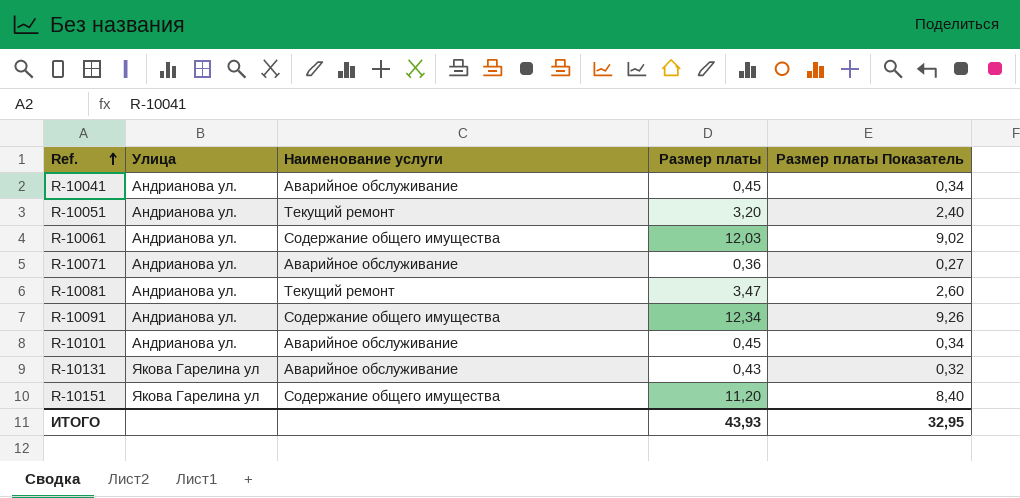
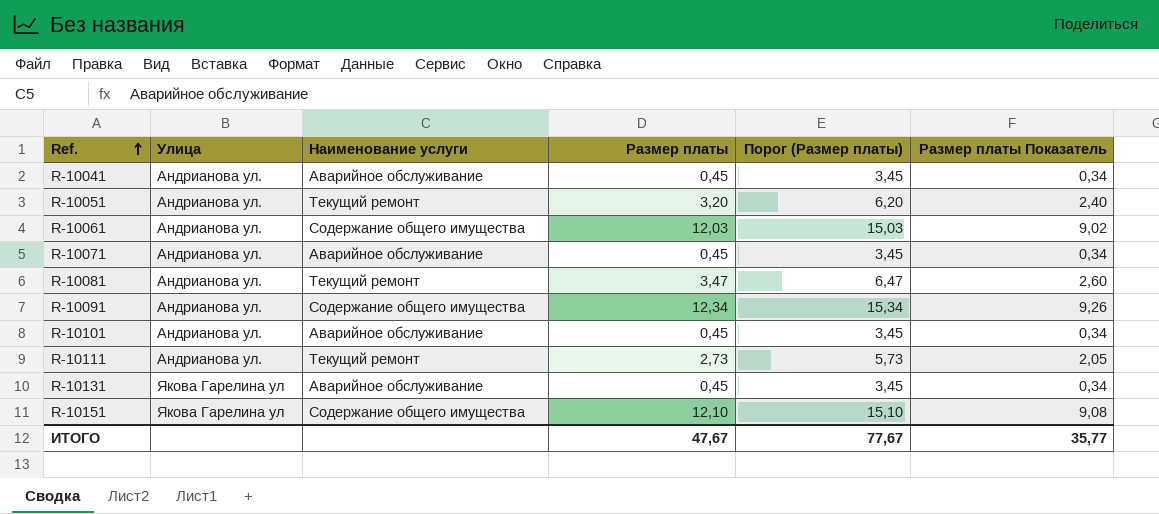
column Порог (Размер платы) | formula: none -> [Размер платы] + 3
R-10071 | Размер платы: 0,36 -> 0,45
R-10071 | Размер платы Показатель: 0,27 -> 0,34
row R-10111: none -> Андрианова ул. | Текущий ремонт | 2,73 | 5,73 | 2,05
R-10131 | Размер платы: 0,43 -> 0,45
R-10131 | Размер платы Показатель: 0,32 -> 0,34
R-10151 | Размер платы: 11,20 -> 12,10
R-10151 | Размер платы Показатель: 8,40 -> 9,08
ИТОГО | Размер платы: 43,93 -> 47,67
ИТОГО | Размер платы Показатель: 32,95 -> 35,77

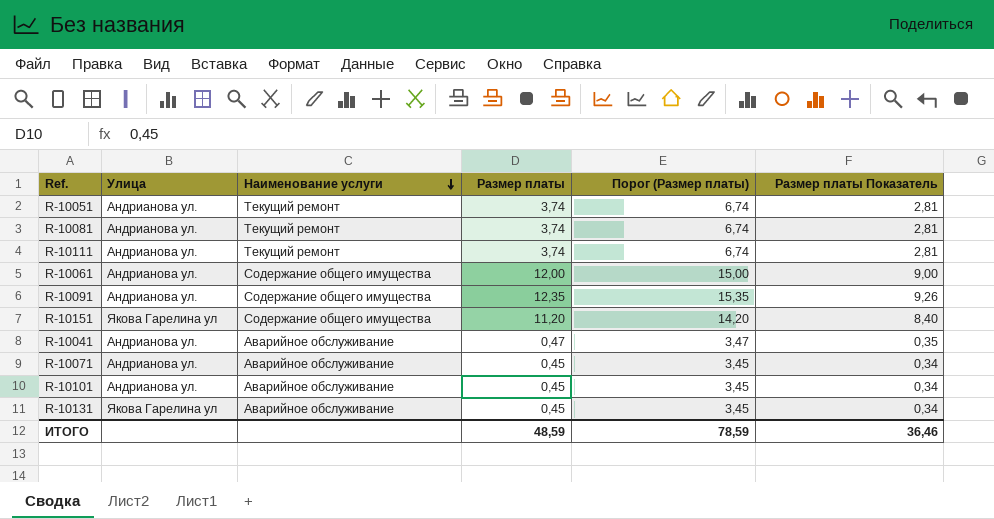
row order: Ref. ascending -> Наименование услуги descending
R-10051 | Размер платы: 3,20 -> 3,74
R-10051 | Порог (Размер платы): 6,20 -> 6,74
R-10051 | Размер платы Показатель: 2,40 -> 2,81
R-10081 | Размер платы: 3,47 -> 3,74
R-10081 | Порог (Размер платы): 6,47 -> 6,74
R-10081 | Размер платы Показатель: 2,60 -> 2,81
R-10111 | Размер платы: 2,73 -> 3,74
R-10111 | Порог (Размер платы): 5,73 -> 6,74
R-10111 | Размер платы Показатель: 2,05 -> 2,81
R-10061 | Размер платы: 12,03 -> 12,00
R-10061 | Порог (Размер платы): 15,03 -> 15,00
R-10061 | Размер платы Показатель: 9,02 -> 9,00
R-10091 | Размер платы: 12,34 -> 12,35
R-10091 | Порог (Размер платы): 15,34 -> 15,35
R-10151 | Размер платы: 12,10 -> 11,20
R-10151 | Порог (Размер платы): 15,10 -> 14,20
R-10151 | Размер платы Показатель: 9,08 -> 8,40
R-10041 | Размер платы: 0,45 -> 0,47
R-10041 | Порог (Размер платы): 3,45 -> 3,47
R-10041 | Размер платы Показатель: 0,34 -> 0,35
ИТОГО | Размер платы: 47,67 -> 48,59
ИТОГО | Порог (Размер платы): 77,67 -> 78,59
ИТОГО | Размер платы Показатель: 35,77 -> 36,46

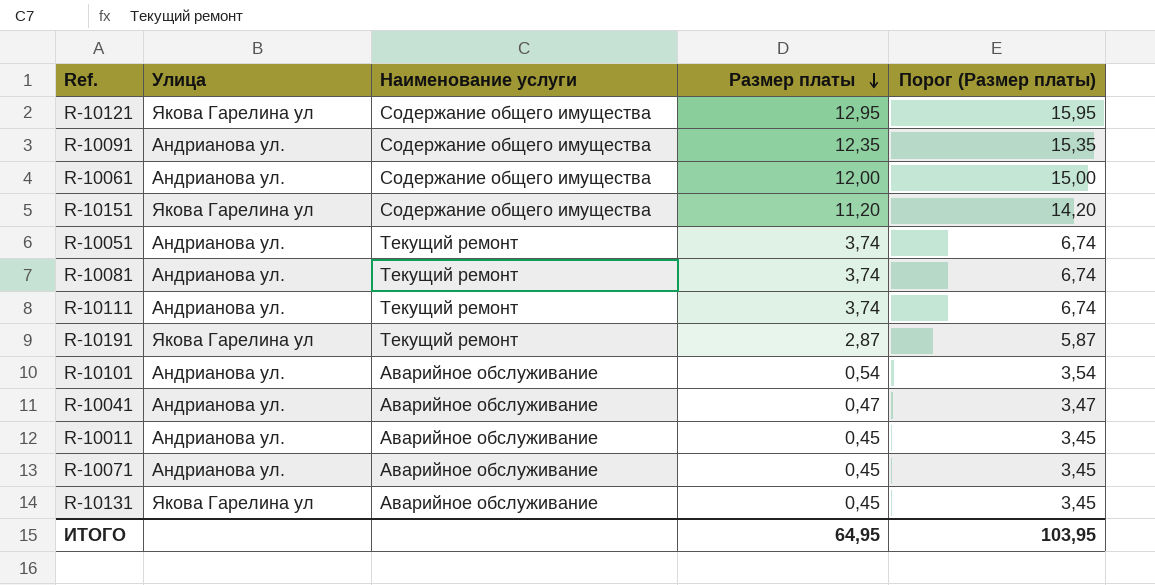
row order: Наименование услуги descending -> Размер платы descending
column Размер платы Показатель | formula: [Размер платы] * 0,75 -> none
row R-10121: none -> Якова Гарелина ул | Содержание общего имущества | 12,95 | 15,95
row R-10191: none -> Якова Гарелина ул | Текущий ремонт | 2,87 | 5,87
R-10101 | Размер платы: 0,45 -> 0,54
R-10101 | Порог (Размер платы): 3,45 -> 3,54
row R-10011: none -> Андрианова ул. | Аварийное обслуживание | 0,45 | 3,45
ИТОГО | Размер платы: 48,59 -> 64,95
ИТОГО | Порог (Размер платы): 78,59 -> 103,95

